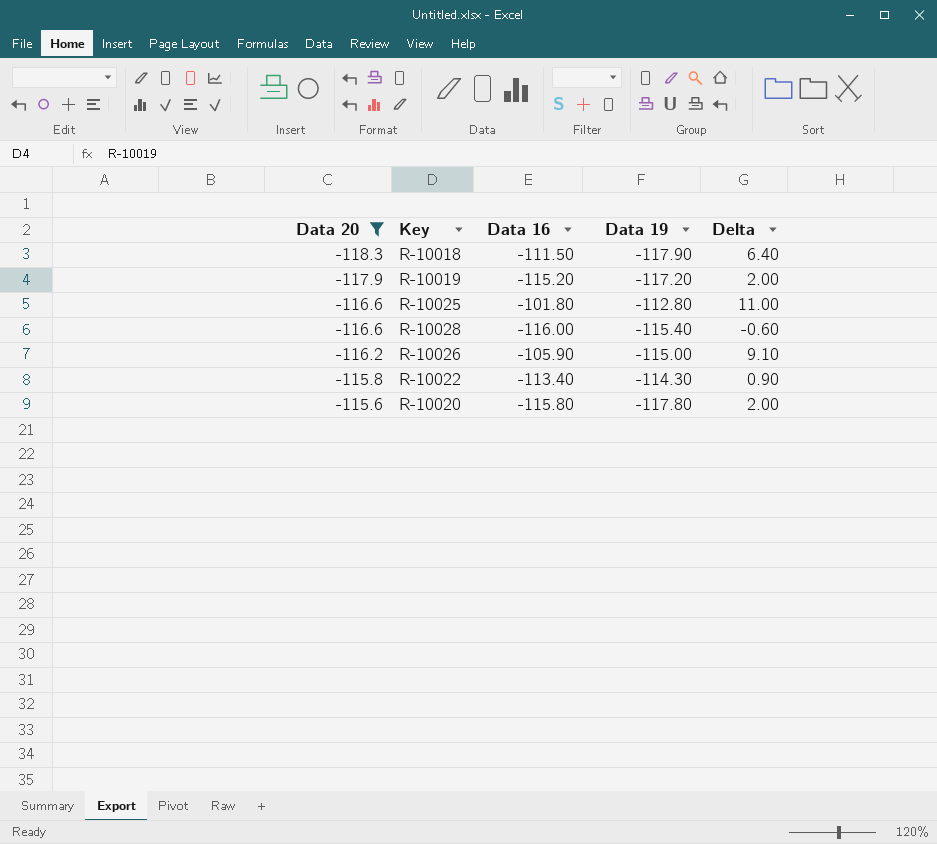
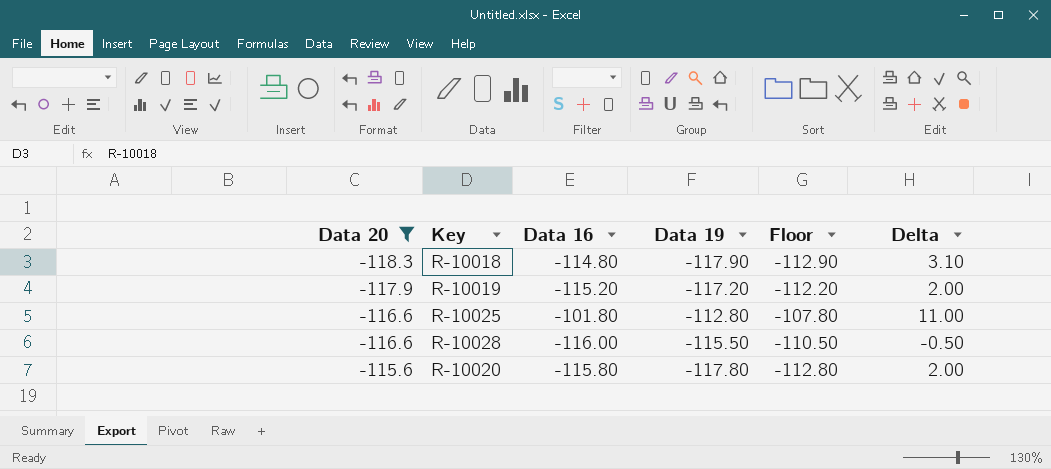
column Floor | formula: none -> [Data 19] + 5
row R-10026: -116.2 | -105.90 | -115.00 | 9.10 -> none
row R-10022: -115.8 | -113.40 | -114.30 | 0.90 -> none
R-10018 | Data 16: -111.50 -> -114.80
R-10018 | Delta: 6.40 -> 3.10
R-10028 | Data 19: -115.40 -> -115.50
R-10028 | Delta: -0.60 -> -0.50

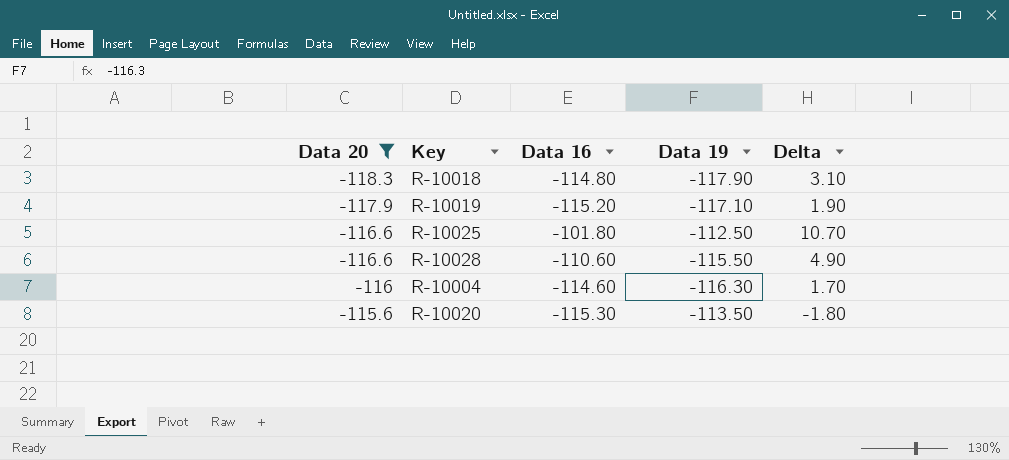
column Floor | formula: [Data 19] + 5 -> none
R-10019 | Data 19: -117.20 -> -117.10
R-10019 | Delta: 2.00 -> 1.90
R-10025 | Data 19: -112.80 -> -112.50
R-10025 | Delta: 11.00 -> 10.70
R-10028 | Data 16: -116.00 -> -110.60
R-10028 | Delta: -0.50 -> 4.90
row R-10004: none -> -116 | -114.60 | -116.30 | 1.70
R-10020 | Data 16: -115.80 -> -115.30
R-10020 | Data 19: -117.80 -> -113.50
R-10020 | Delta: 2.00 -> -1.80

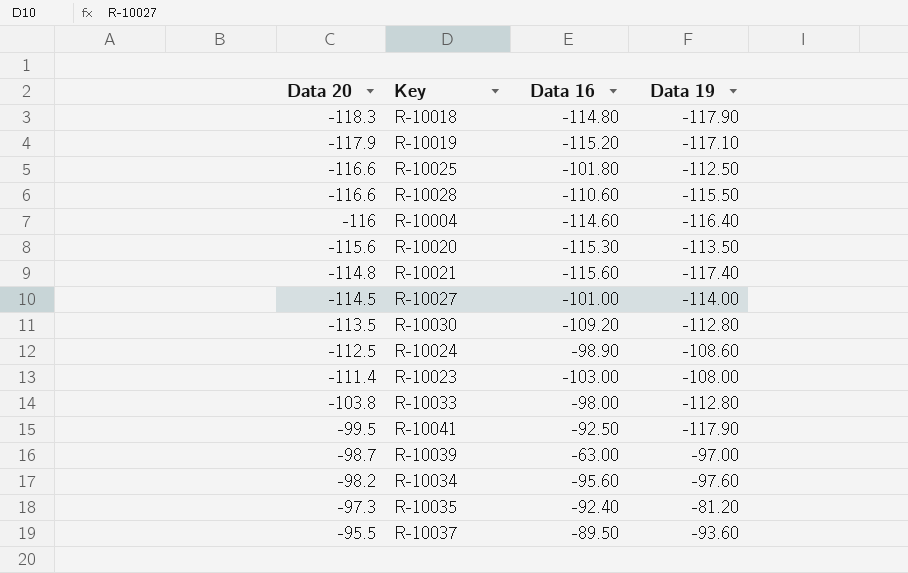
filter: Data 20 <= -115.6 -> none
column Delta | formula: [Data 16] - [Data 19] -> none
R-10004 | Data 19: -116.30 -> -116.40

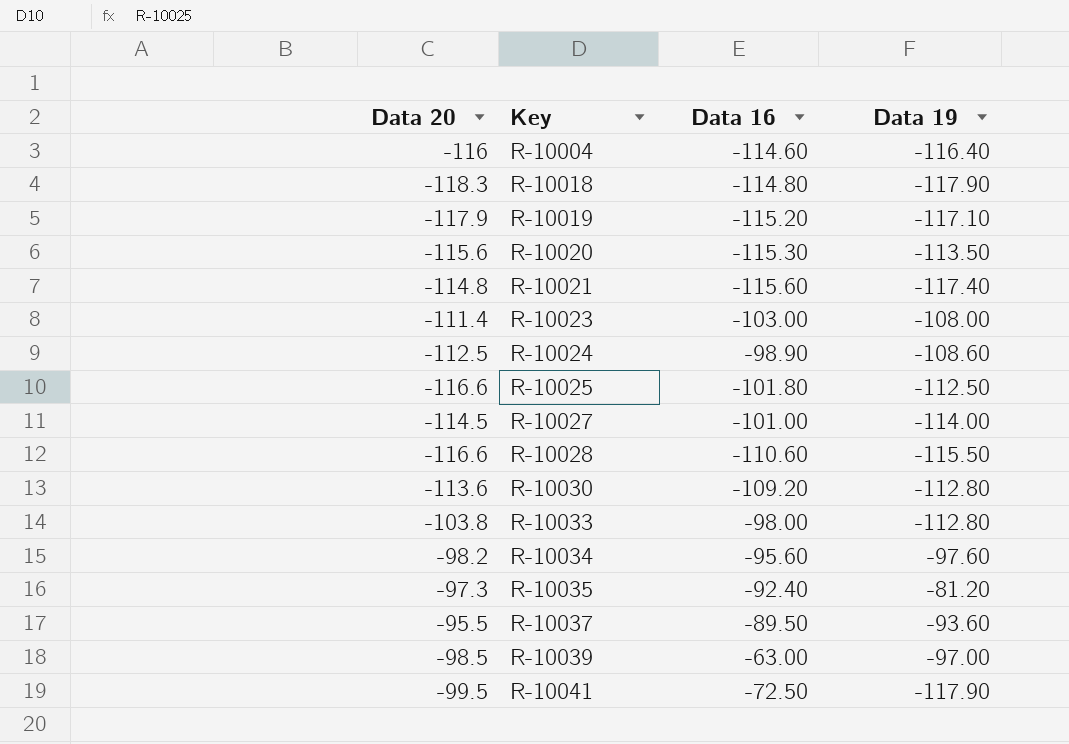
row order: Data 20 ascending -> Key ascending
R-10030 | Data 20: -113.5 -> -113.6
R-10039 | Data 20: -98.7 -> -98.5
R-10041 | Data 16: -92.50 -> -72.50

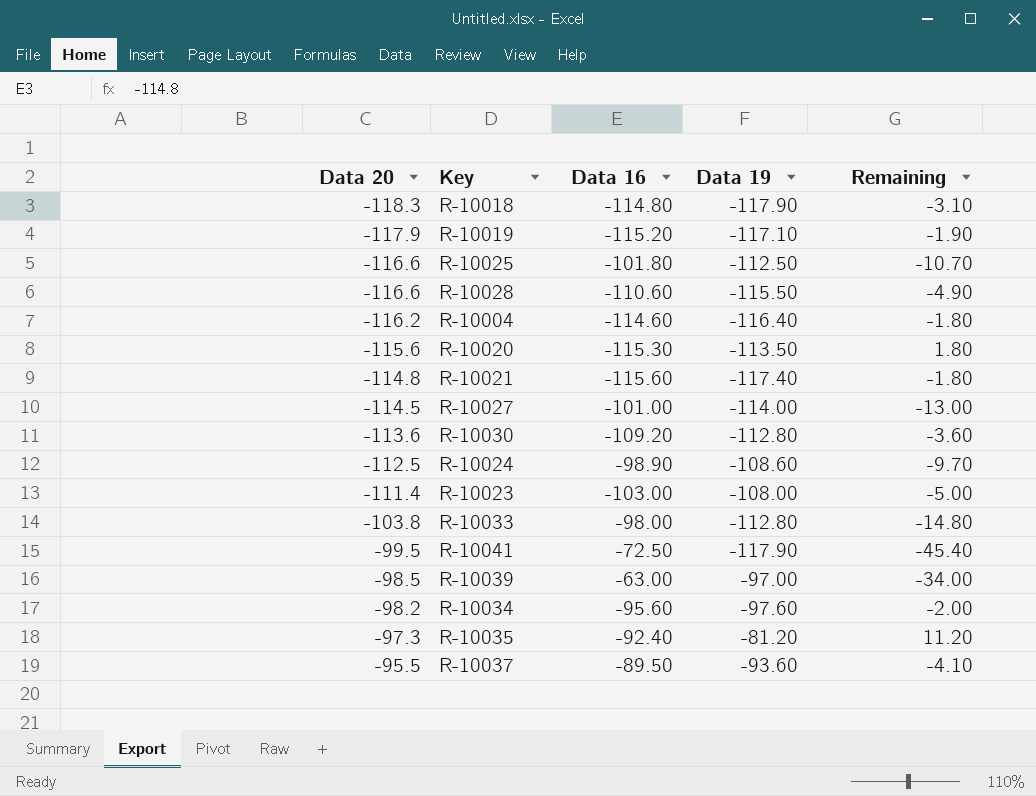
row order: Key ascending -> Data 20 ascending
column Remaining | formula: none -> [Data 19] - [Data 16]
R-10004 | Data 20: -116 -> -116.2

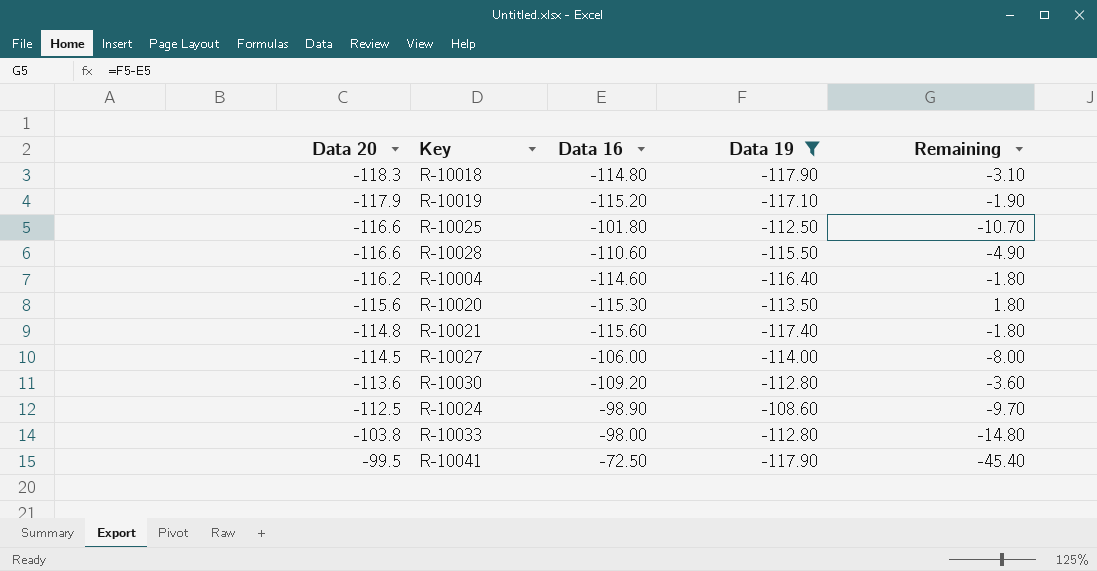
filter: none -> Data 19 <= -108.60
R-10027 | Data 16: -101.00 -> -106.00
R-10027 | Remaining: -13.00 -> -8.00

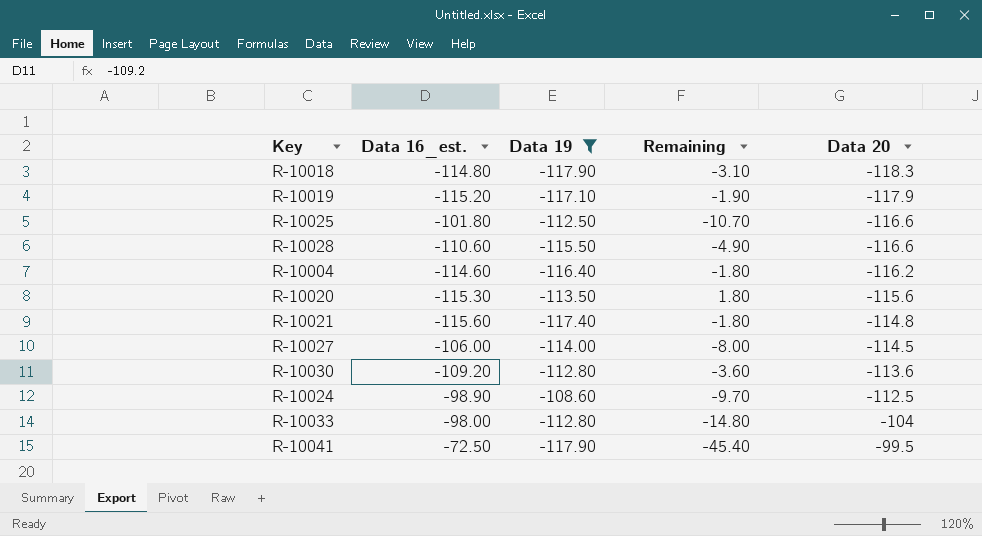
column name: Data 16 -> Data 16_est.
column Data 20 | position: 1 -> 5
R-10033 | Data 20: -103.8 -> -104

